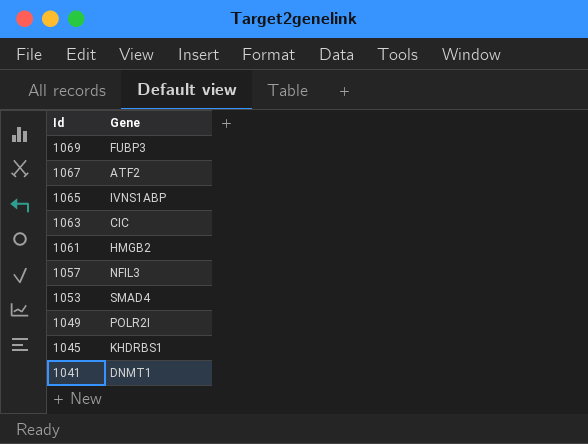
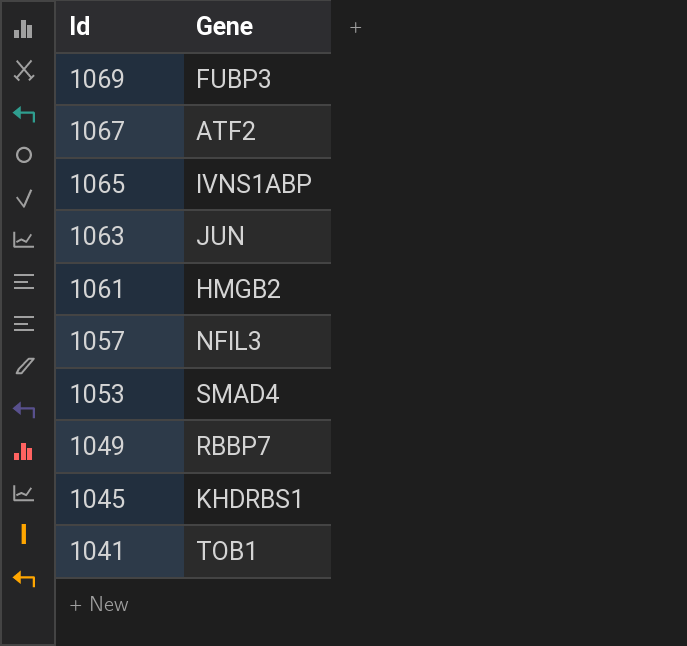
1063 | Gene: CIC -> JUN
1049 | Gene: POLR2I -> RBBP7
1041 | Gene: DNMT1 -> TOB1

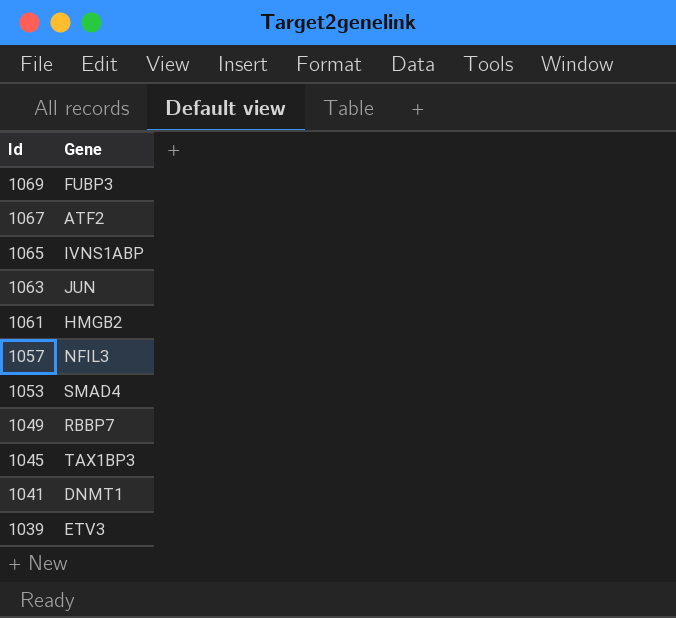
1045 | Gene: KHDRBS1 -> TAX1BP3
1041 | Gene: TOB1 -> DNMT1
row 1039: none -> ETV3

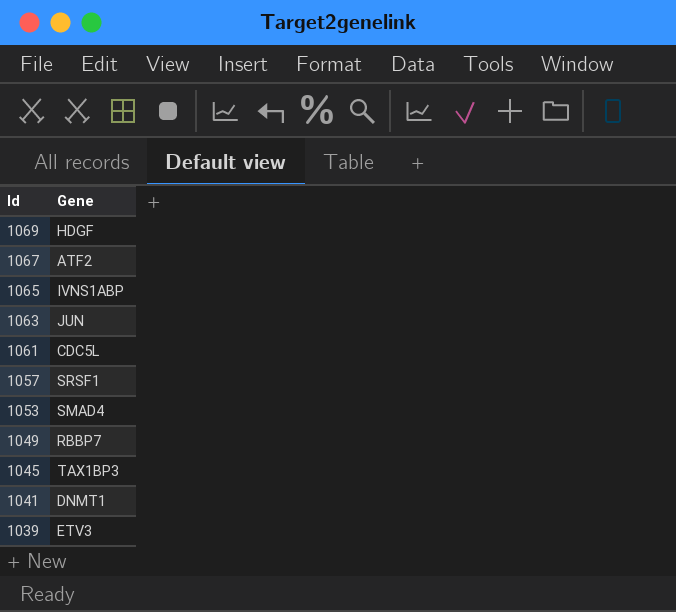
1069 | Gene: FUBP3 -> HDGF
1061 | Gene: HMGB2 -> CDC5L
1057 | Gene: NFIL3 -> SRSF1

